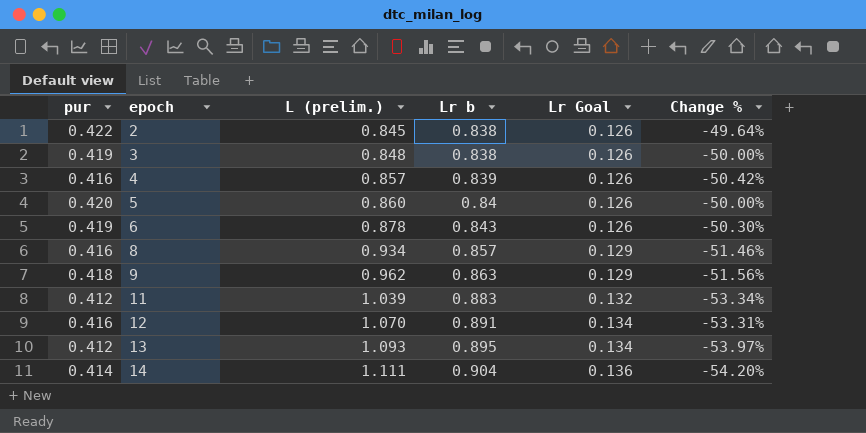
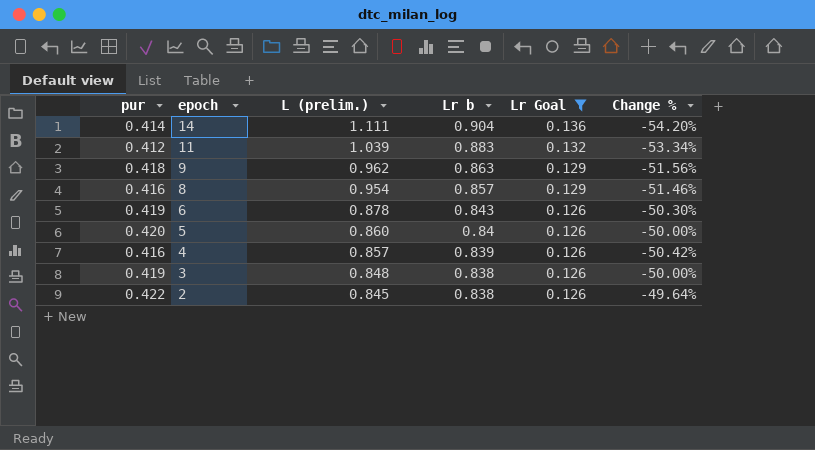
filter: none -> Lr Goal != 0.134
row order: epoch ascending -> epoch descending
8 | L (prelim.): 0.934 -> 0.954

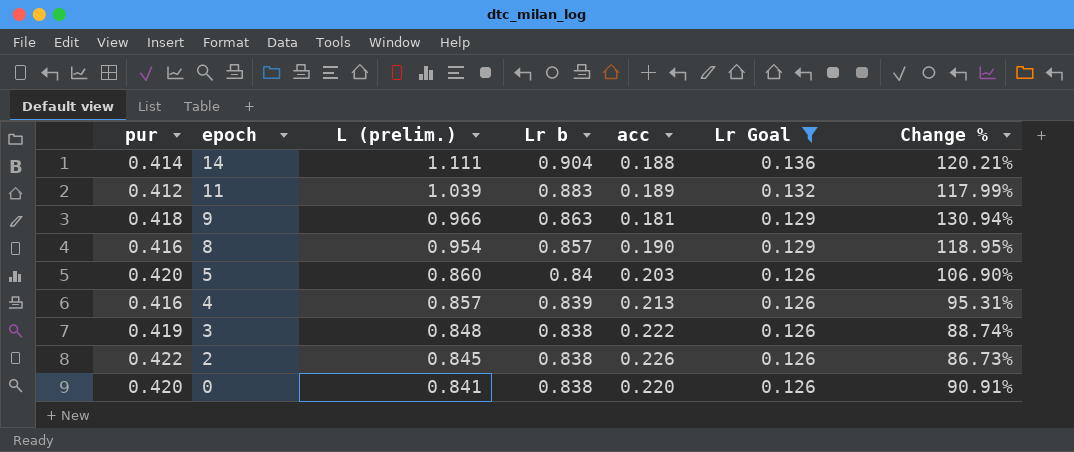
column acc | position: none -> 5
column Change % | formula: ([pur] - [Lr b]) / [Lr b] -> ([pur] - [acc]) / [acc]
row 6: 0.419 | 0.878 | 0.843 | 0.126 | -50.30% -> none
9 | L (prelim.): 0.962 -> 0.966
row 0: none -> 0.420 | 0.841 | 0.838 | 0.220 | 0.126 | 90.91%

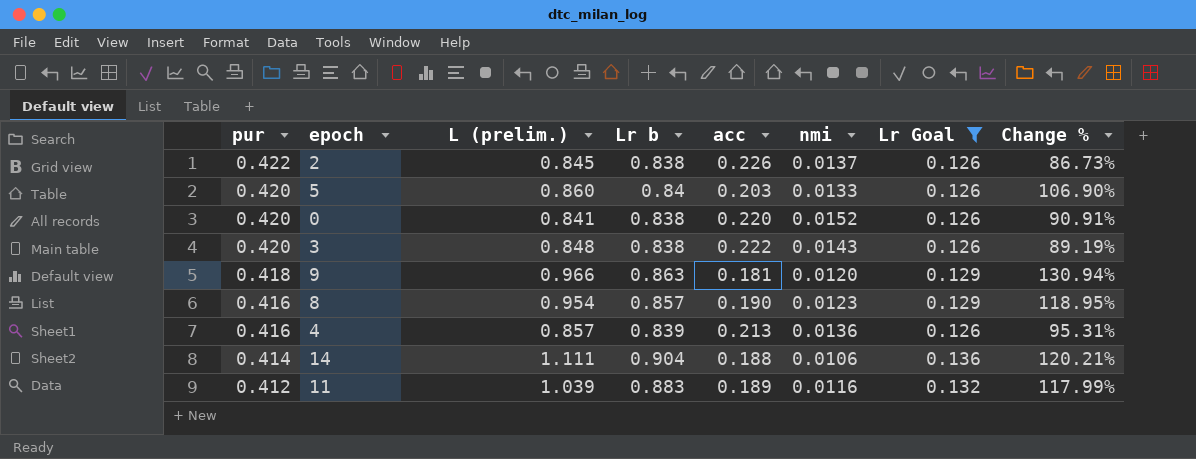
row order: epoch descending -> pur descending
column nmi | position: none -> 6
3 | pur: 0.419 -> 0.420
3 | Change %: 88.74% -> 89.19%

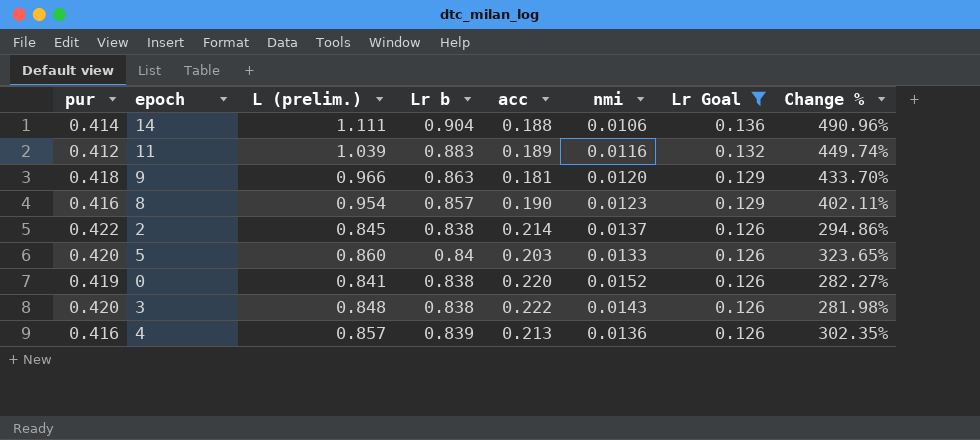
row order: pur descending -> Lr Goal descending
column Change % | formula: ([pur] - [acc]) / [acc] -> ([L (prelim.)] - [acc]) / [acc]
2 | acc: 0.226 -> 0.214
0 | pur: 0.420 -> 0.419

